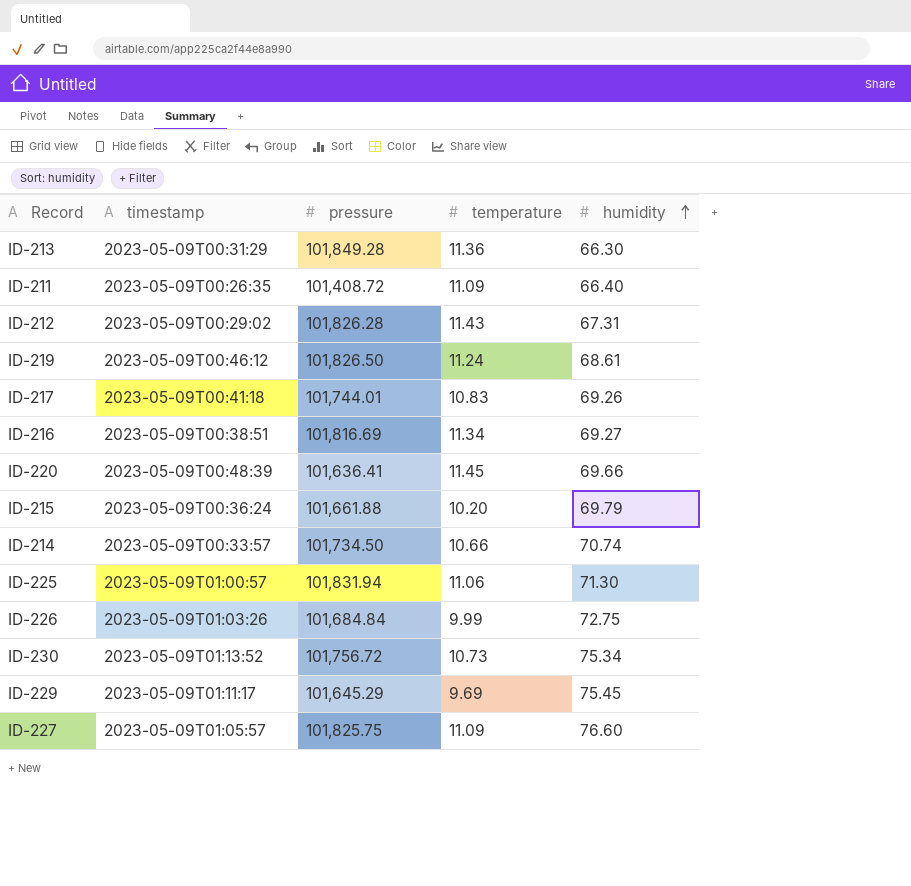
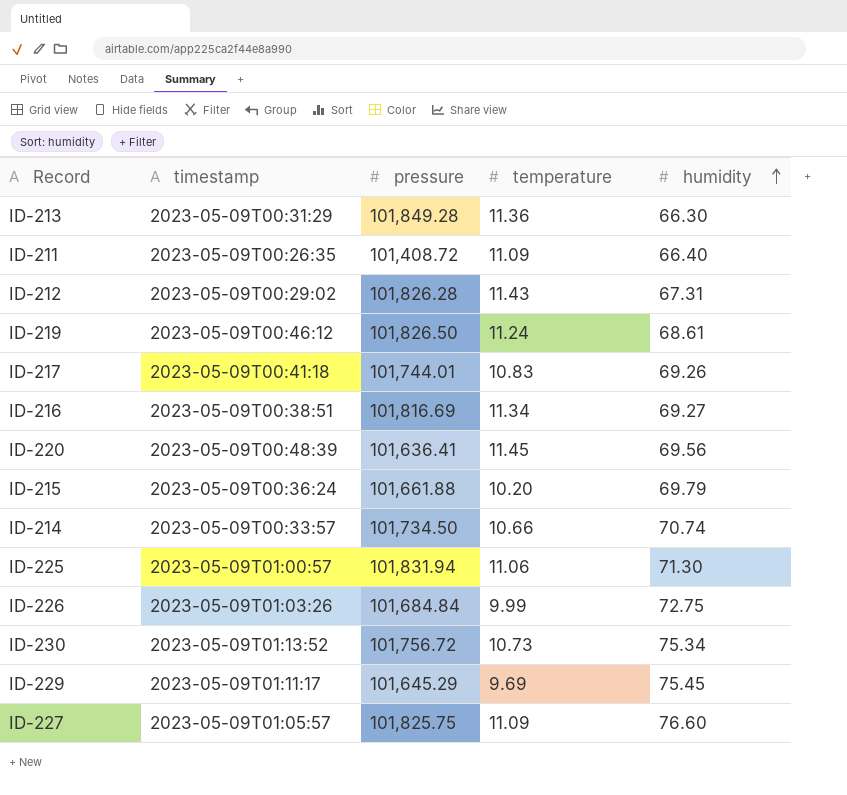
ID-220 | humidity: 69.66 -> 69.56

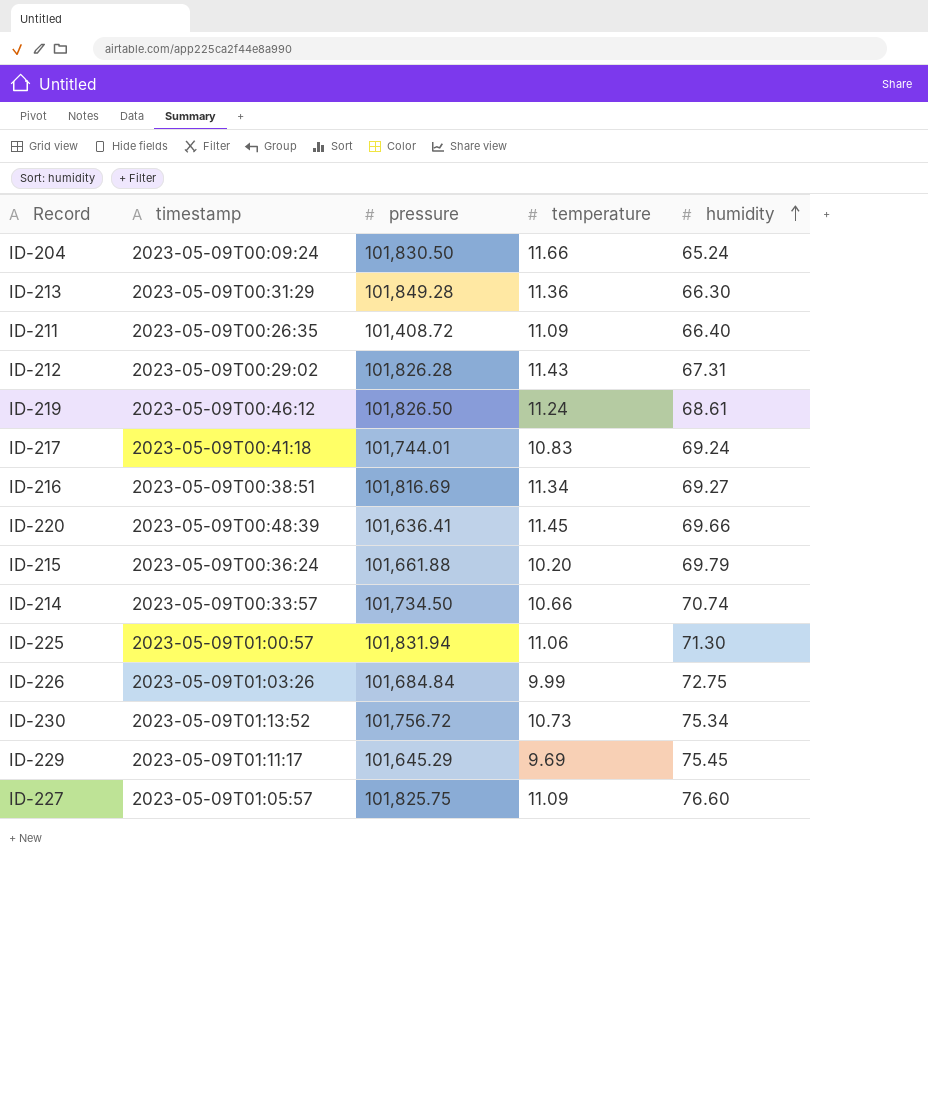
row ID-204: none -> 2023-05-09T00:09:24 | 101,830.50 | 11.66 | 65.24
ID-217 | humidity: 69.26 -> 69.24
ID-220 | humidity: 69.56 -> 69.66

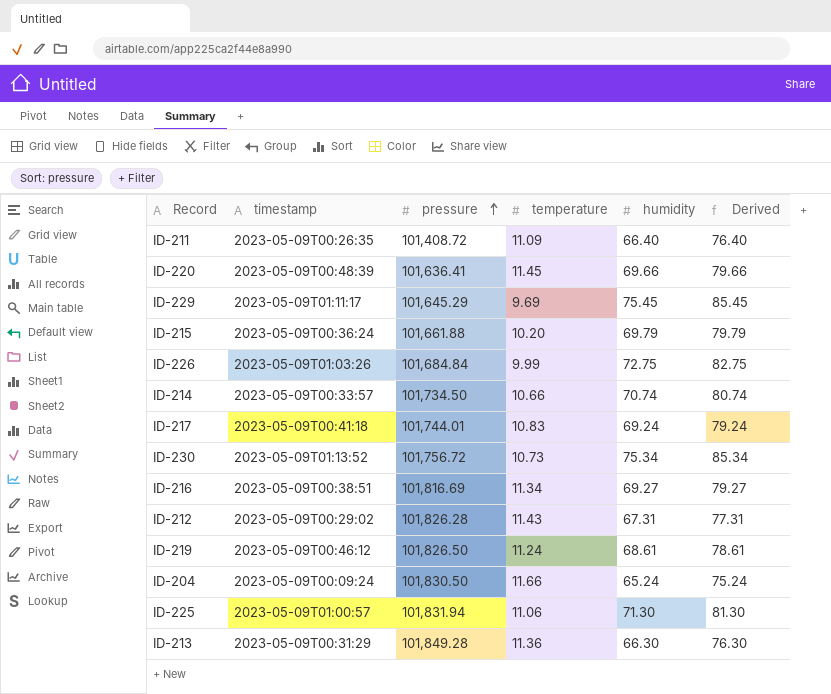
row order: humidity ascending -> pressure ascending
column Derived | formula: none -> [humidity] + 10
row ID-227: 2023-05-09T01:05:57 | 101,825.75 | 11.09 | 76.60 -> none

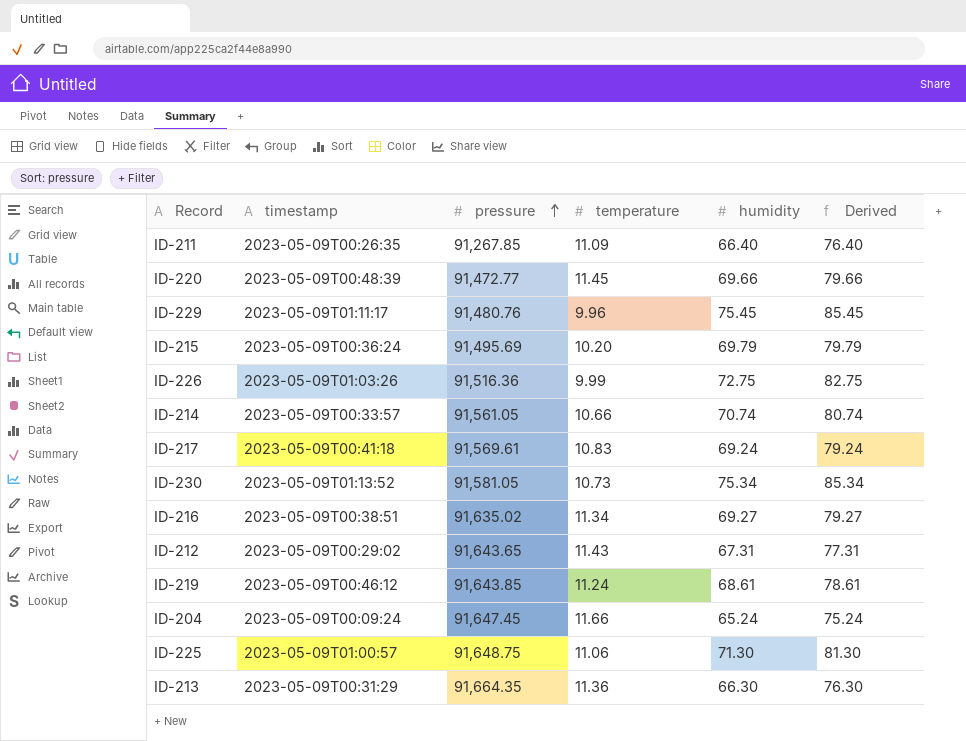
ID-211 | pressure: 101,408.72 -> 91,267.85
ID-220 | pressure: 101,636.41 -> 91,472.77
ID-229 | pressure: 101,645.29 -> 91,480.76
ID-229 | temperature: 9.69 -> 9.96
ID-215 | pressure: 101,661.88 -> 91,495.69
ID-226 | pressure: 101,684.84 -> 91,516.36
ID-214 | pressure: 101,734.50 -> 91,561.05
ID-217 | pressure: 101,744.01 -> 91,569.61
ID-230 | pressure: 101,756.72 -> 91,581.05
ID-216 | pressure: 101,816.69 -> 91,635.02
ID-212 | pressure: 101,826.28 -> 91,643.65
ID-219 | pressure: 101,826.50 -> 91,643.85
ID-204 | pressure: 101,830.50 -> 91,647.45
ID-225 | pressure: 101,831.94 -> 91,648.75
ID-213 | pressure: 101,849.28 -> 91,664.35

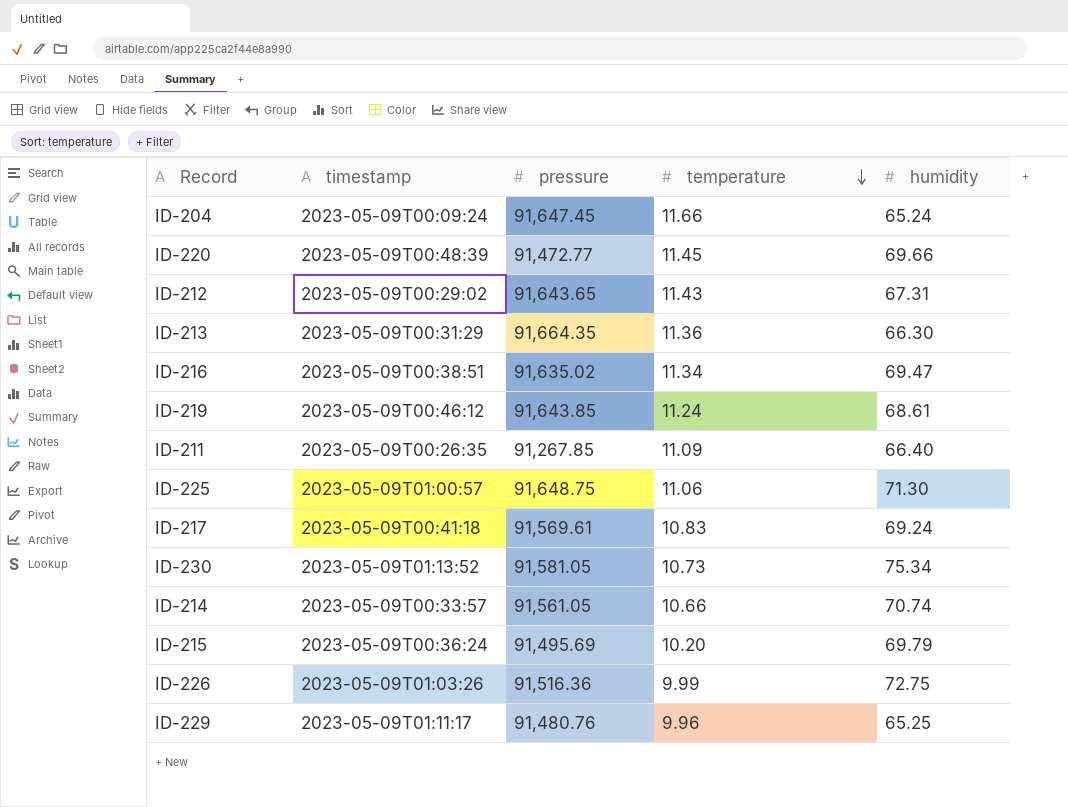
row order: pressure ascending -> temperature descending
column Derived | formula: [humidity] + 10 -> none
ID-216 | humidity: 69.27 -> 69.47
ID-229 | humidity: 75.45 -> 65.25

